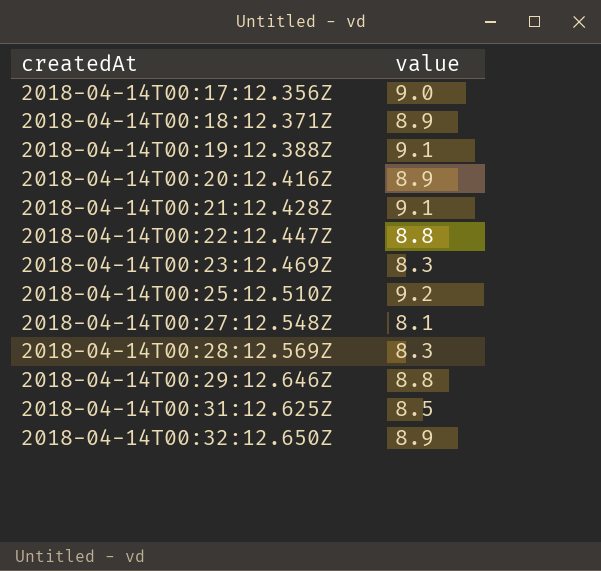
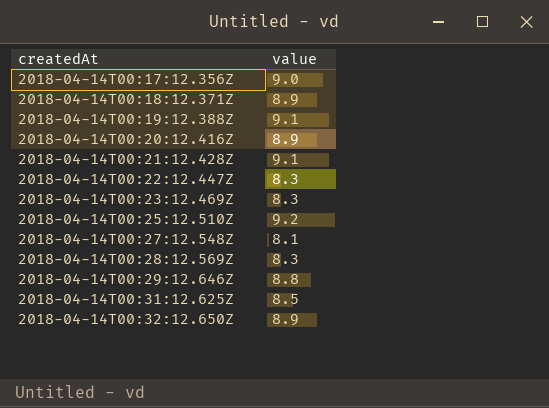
2018-04-14T00:22:12.447Z | value: 8.8 -> 8.3

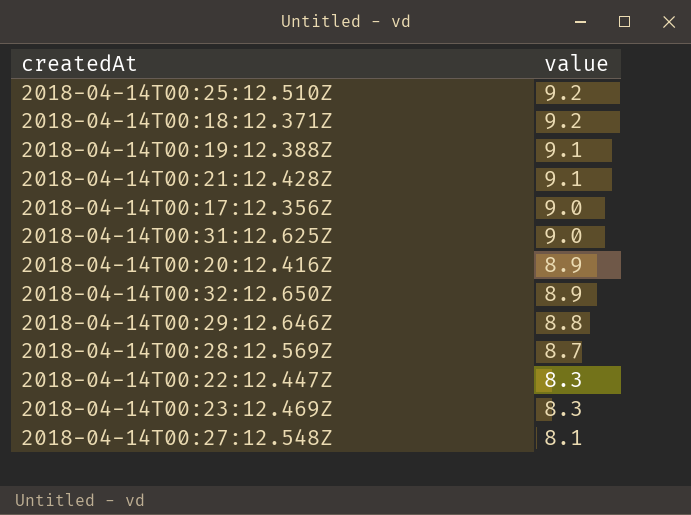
row order: createdAt ascending -> value descending
2018-04-14T00:18:12.371Z | value: 8.9 -> 9.2
2018-04-14T00:31:12.625Z | value: 8.5 -> 9.0
2018-04-14T00:28:12.569Z | value: 8.3 -> 8.7

